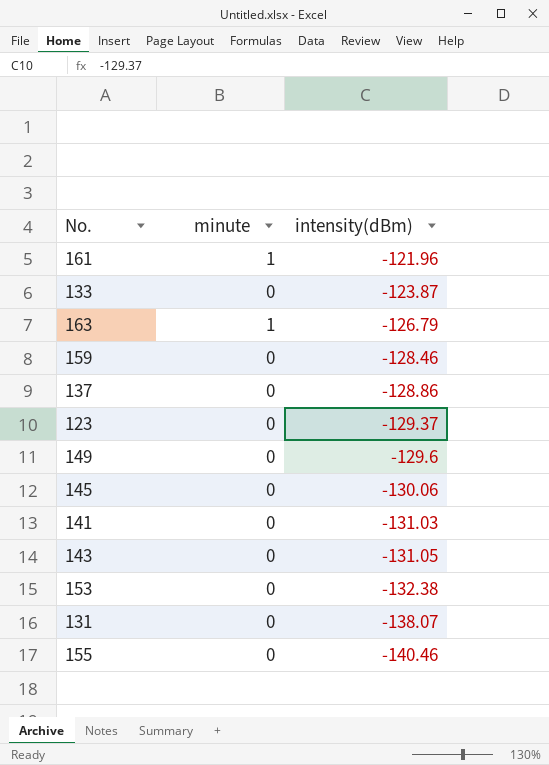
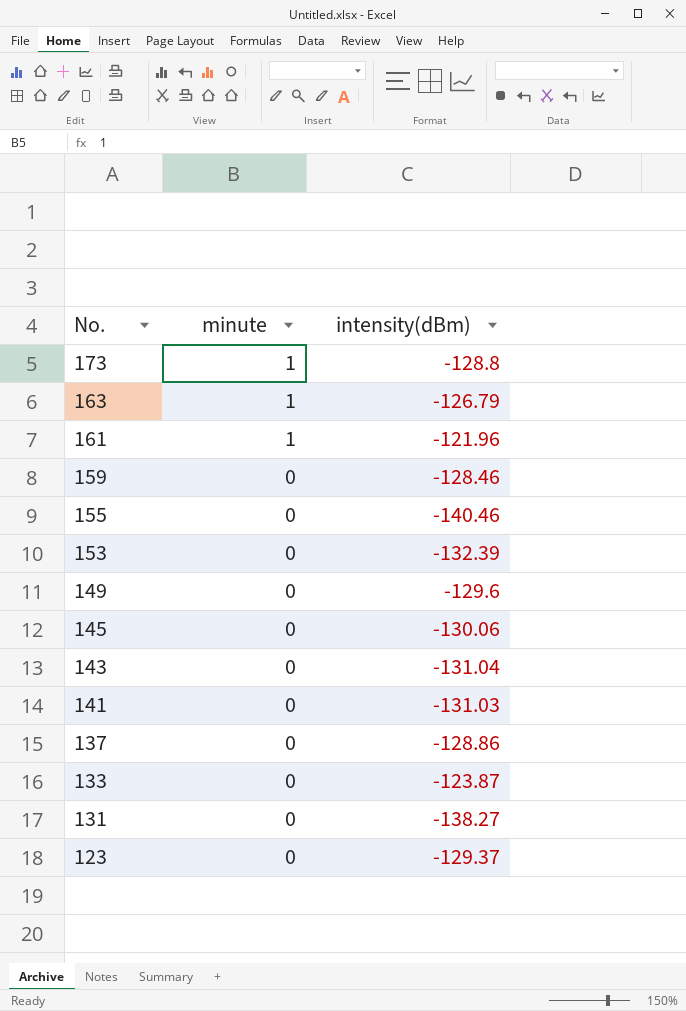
row order: intensity(dBm) descending -> No. descending
row 173: none -> 1 | -128.8
153 | intensity(dBm): -132.38 -> -132.39
143 | intensity(dBm): -131.05 -> -131.04
131 | intensity(dBm): -138.07 -> -138.27

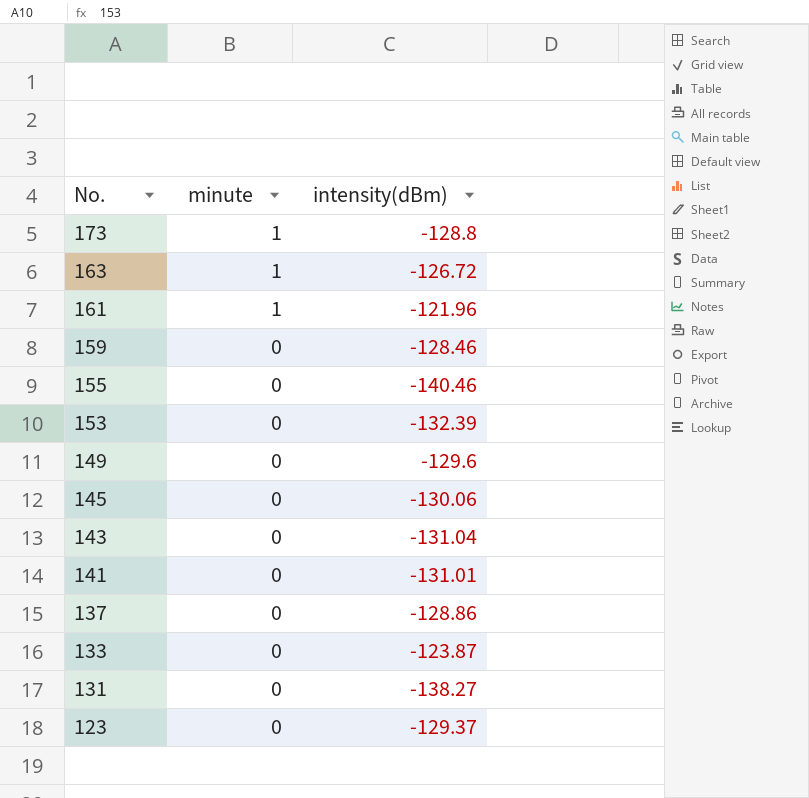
163 | intensity(dBm): -126.79 -> -126.72
141 | intensity(dBm): -131.03 -> -131.01

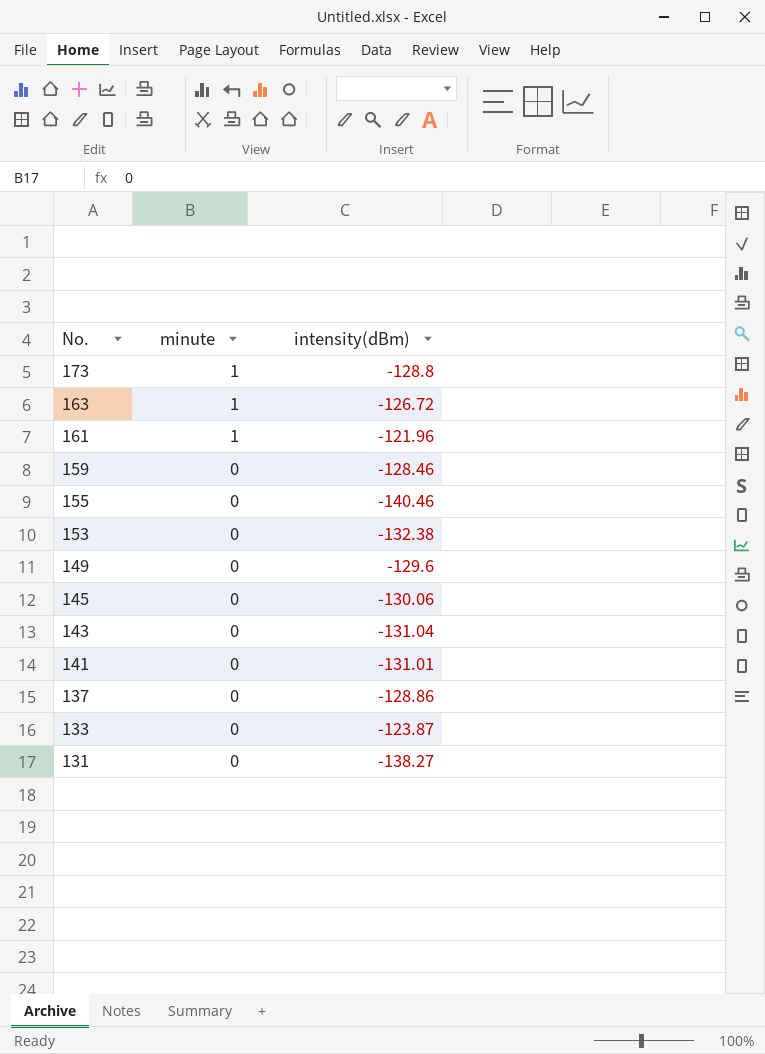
row 123: 0 | -129.37 -> none
153 | intensity(dBm): -132.39 -> -132.38

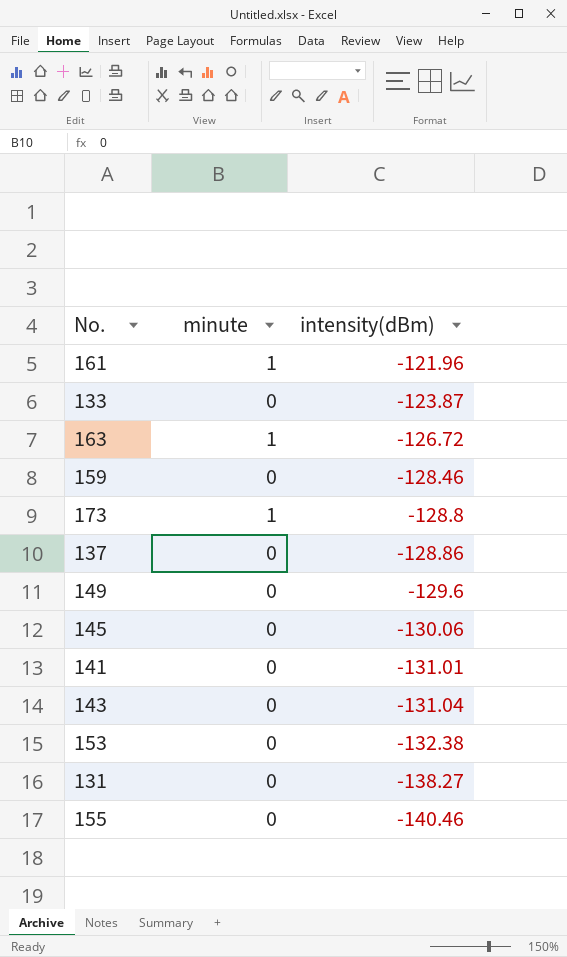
row order: No. descending -> intensity(dBm) descending

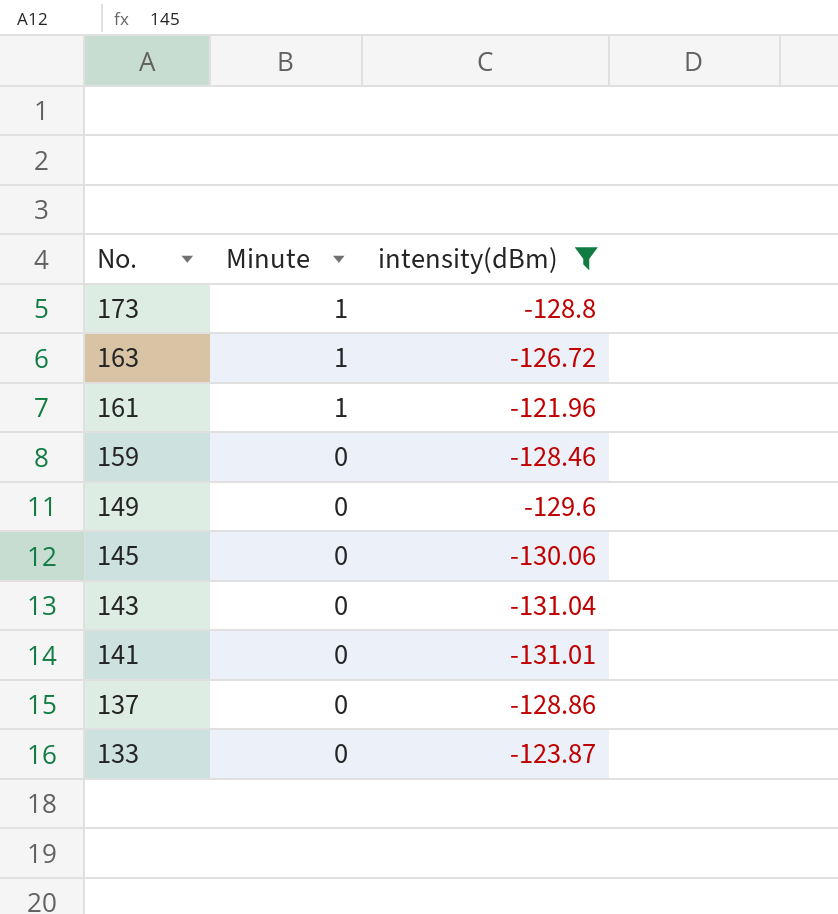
filter: none -> intensity(dBm) >= -131.04
row order: intensity(dBm) descending -> No. descending
column name: minute -> Minute

